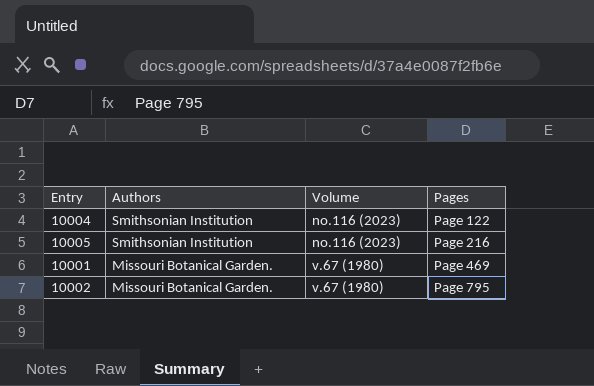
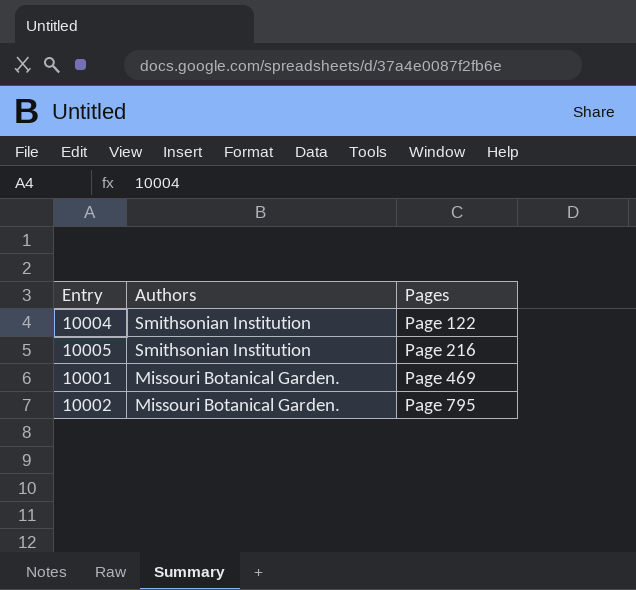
column Volume | position: 3 -> none

